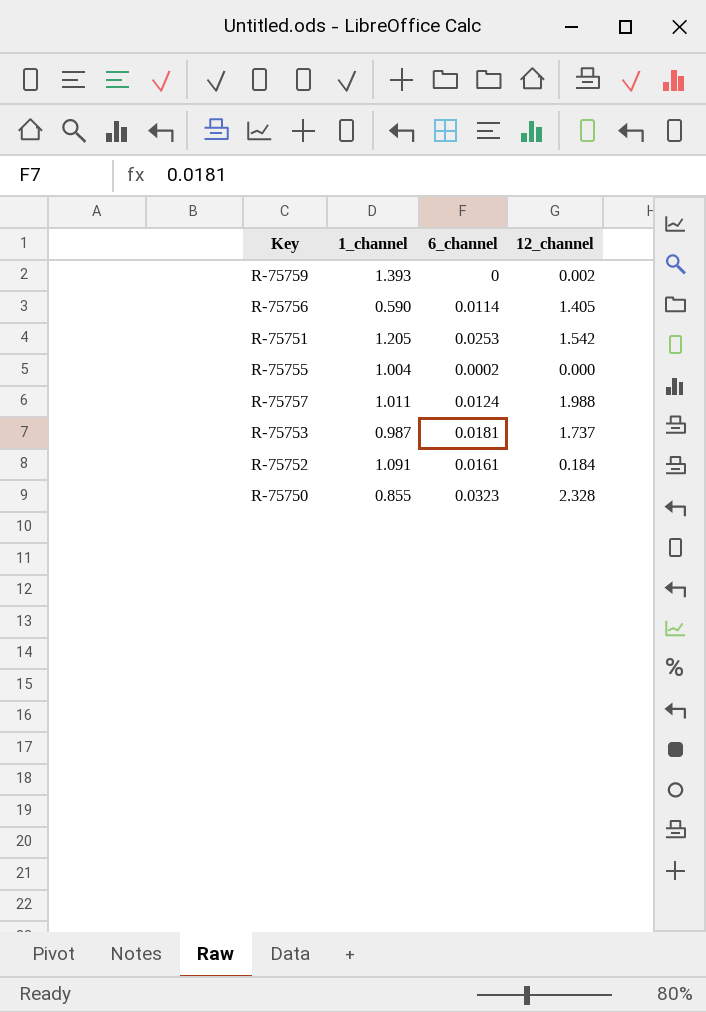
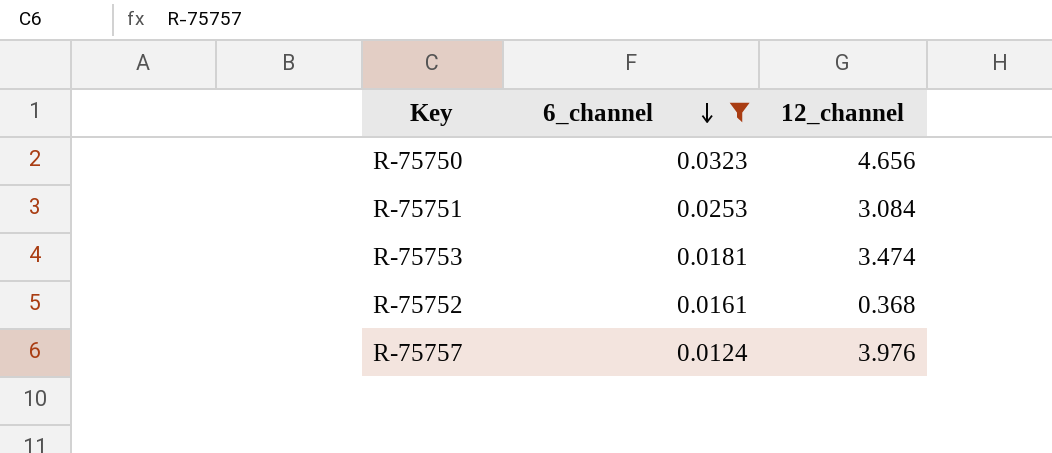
filter: none -> 6_channel >= 0.0124
row order: none -> 6_channel descending
column 1_channel | position: 2 -> none
R-75750 | 12_channel: 2.328 -> 4.656
R-75751 | 12_channel: 1.542 -> 3.084
R-75753 | 12_channel: 1.737 -> 3.474
R-75752 | 12_channel: 0.184 -> 0.368
R-75757 | 12_channel: 1.988 -> 3.976

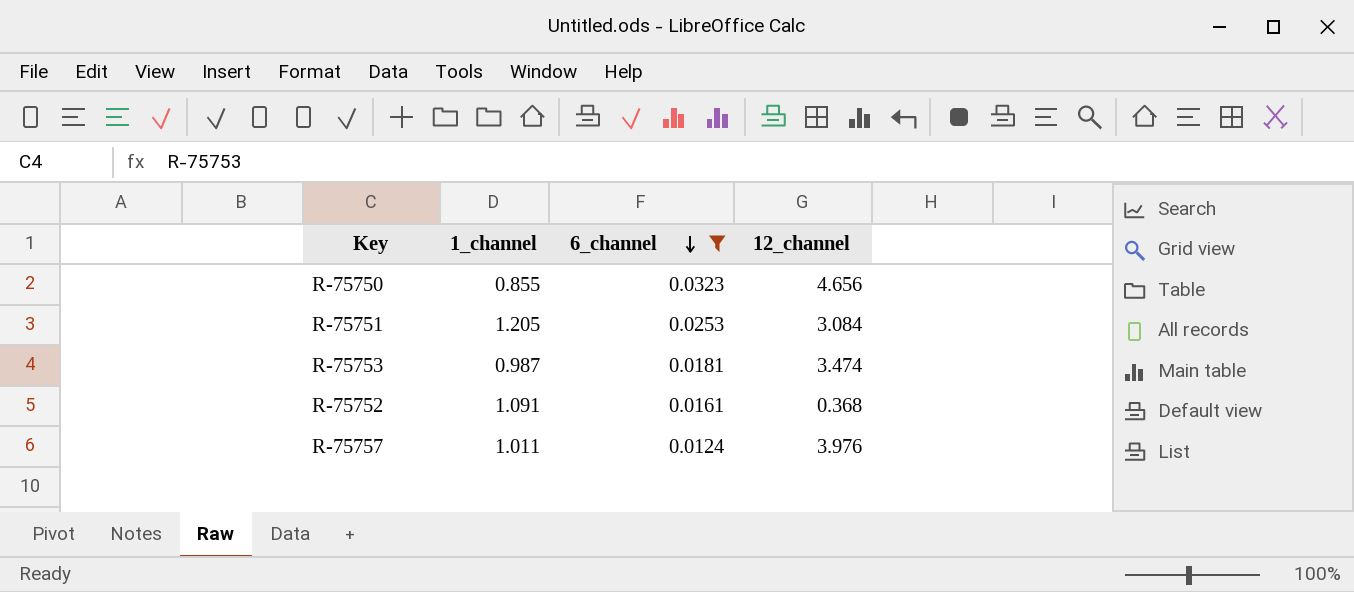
column 1_channel | position: none -> 2

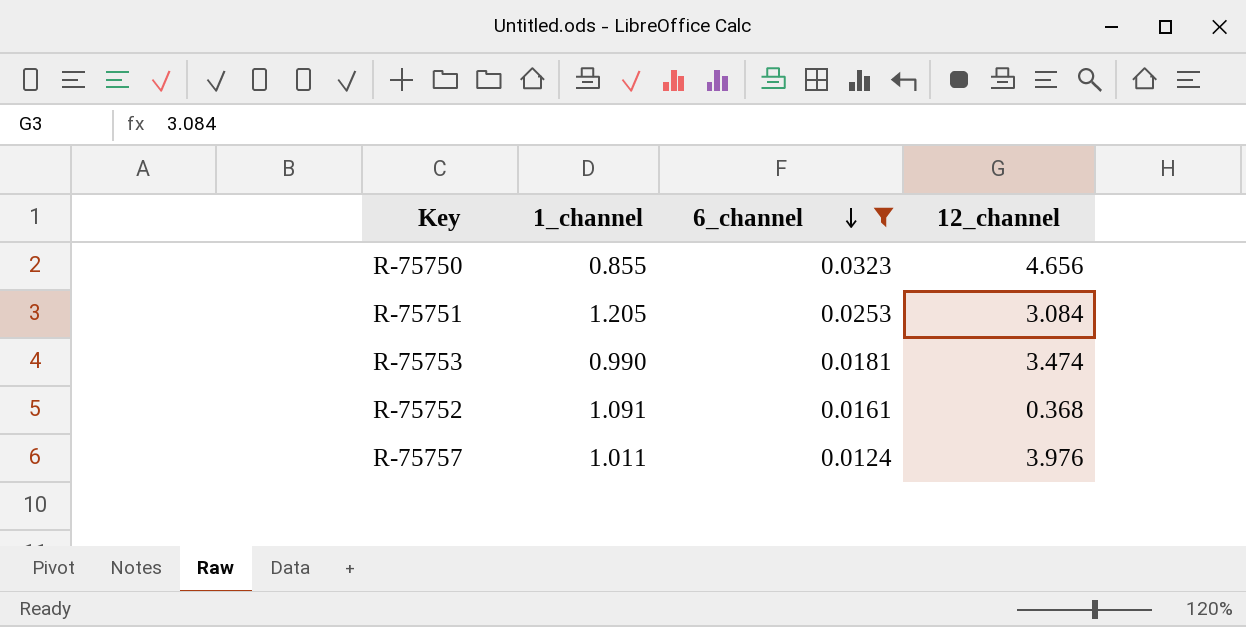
R-75753 | 1_channel: 0.987 -> 0.990

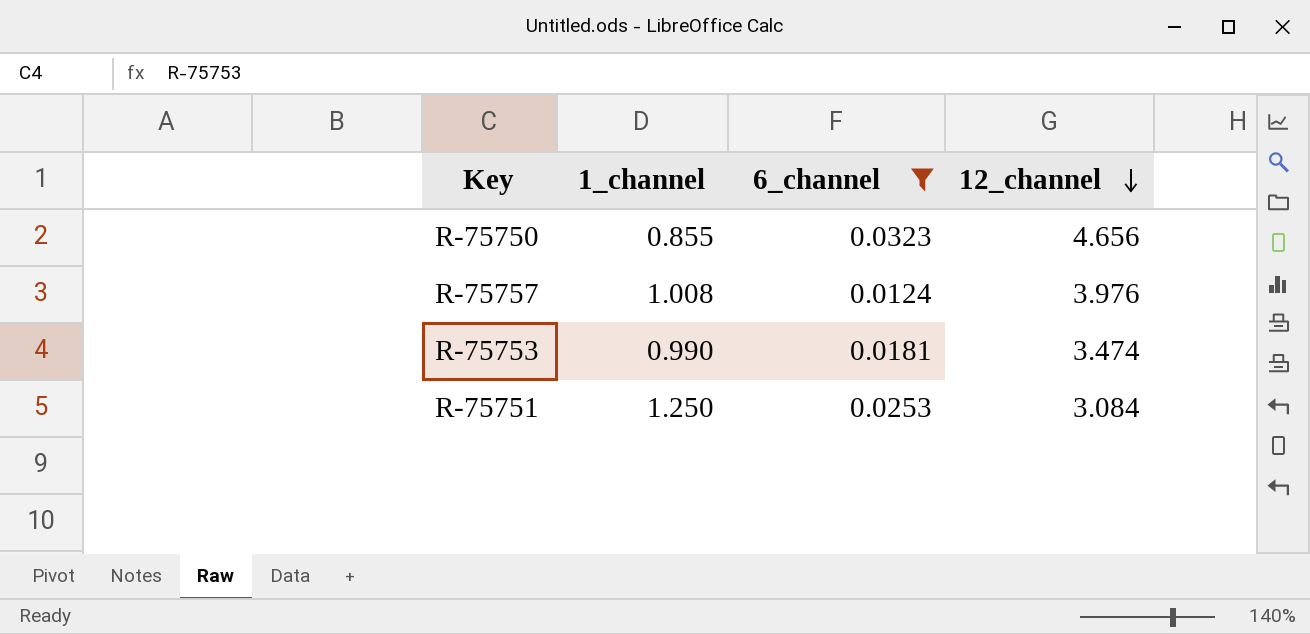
row order: 6_channel descending -> 12_channel descending
row R-75752: 1.091 | 0.0161 | 0.368 -> none
R-75757 | 1_channel: 1.011 -> 1.008
R-75751 | 1_channel: 1.205 -> 1.250

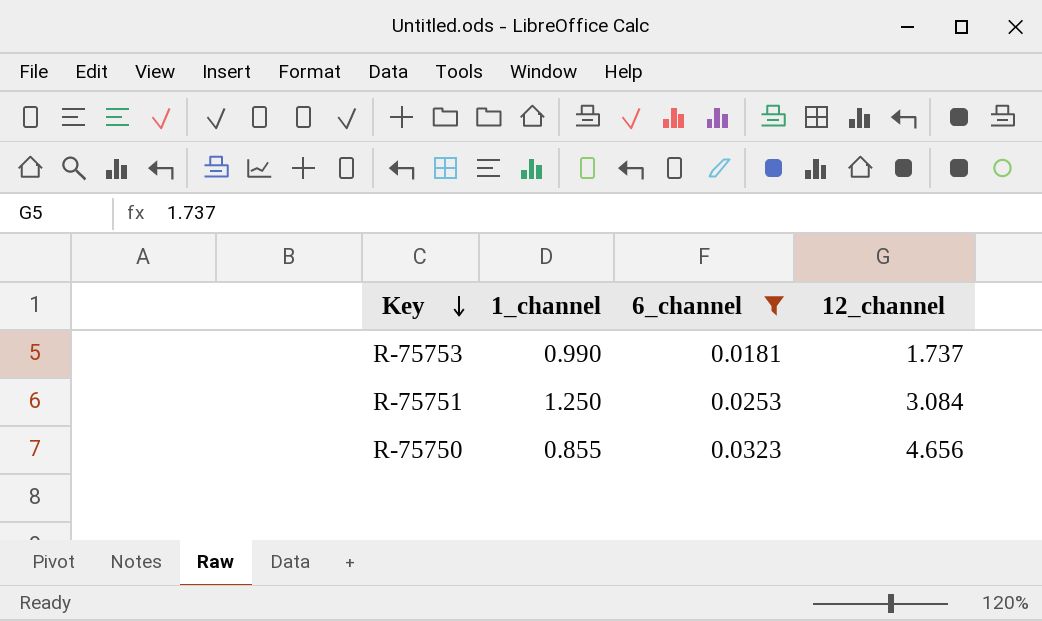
row order: 12_channel descending -> Key descending
row R-75757: 1.008 | 0.0124 | 3.976 -> none
R-75753 | 12_channel: 3.474 -> 1.737

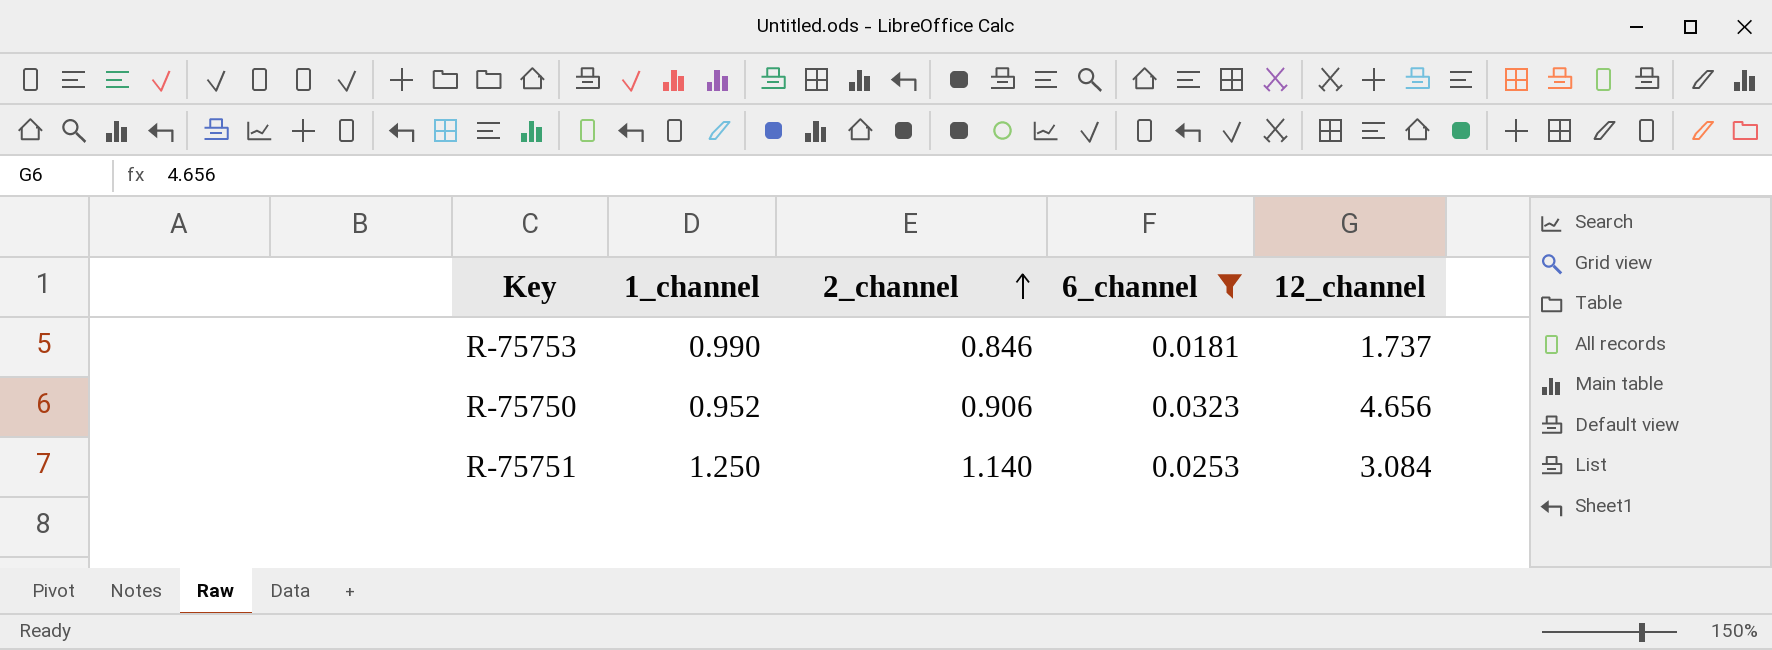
row order: Key descending -> 2_channel ascending
column 2_channel | position: none -> 3
R-75750 | 1_channel: 0.855 -> 0.952

